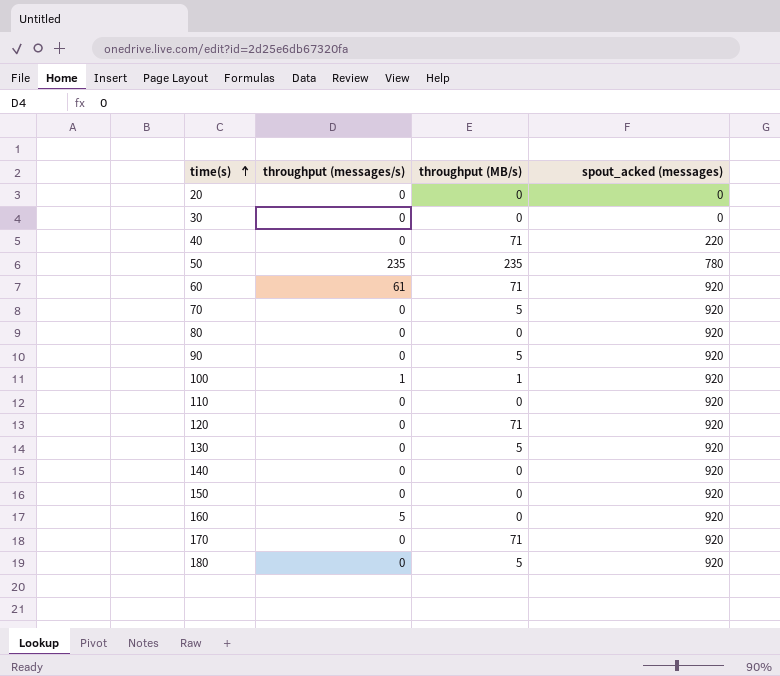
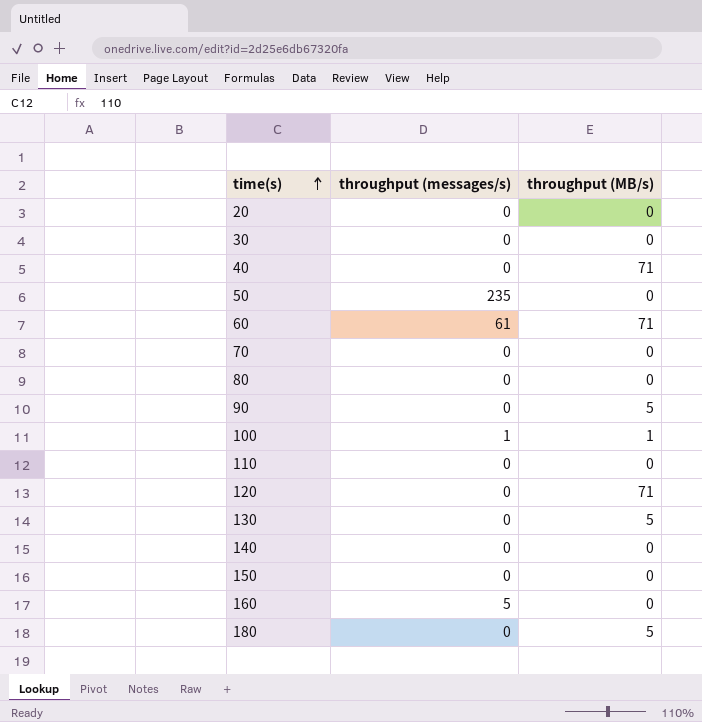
column spout_acked (messages) | position: 4 -> none
row 170: 0 | 71 | 920 -> none
50 | throughput (MB/s): 235 -> 0
70 | throughput (MB/s): 5 -> 0

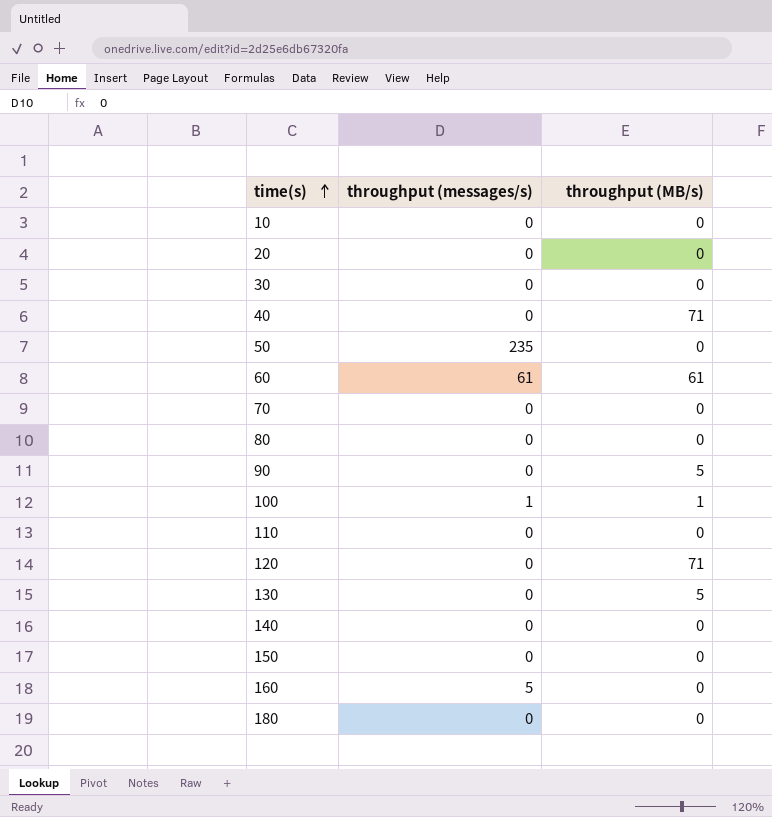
row 10: none -> 0 | 0
60 | throughput (MB/s): 71 -> 61
180 | throughput (MB/s): 5 -> 0

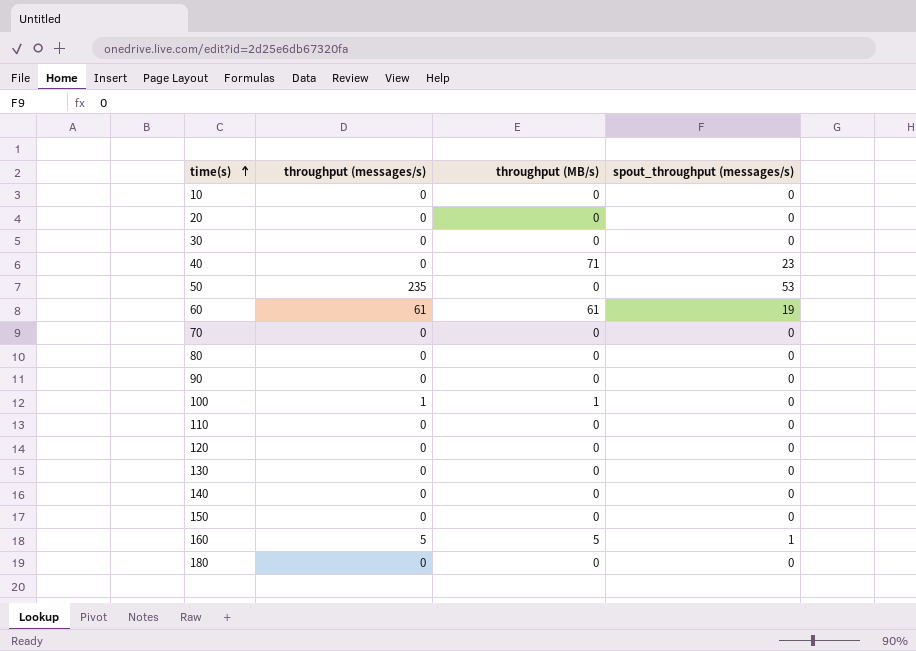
column spout_throughput (messages/s) | position: none -> 4
90 | throughput (MB/s): 5 -> 0
120 | throughput (MB/s): 71 -> 0
130 | throughput (MB/s): 5 -> 0
160 | throughput (MB/s): 0 -> 5

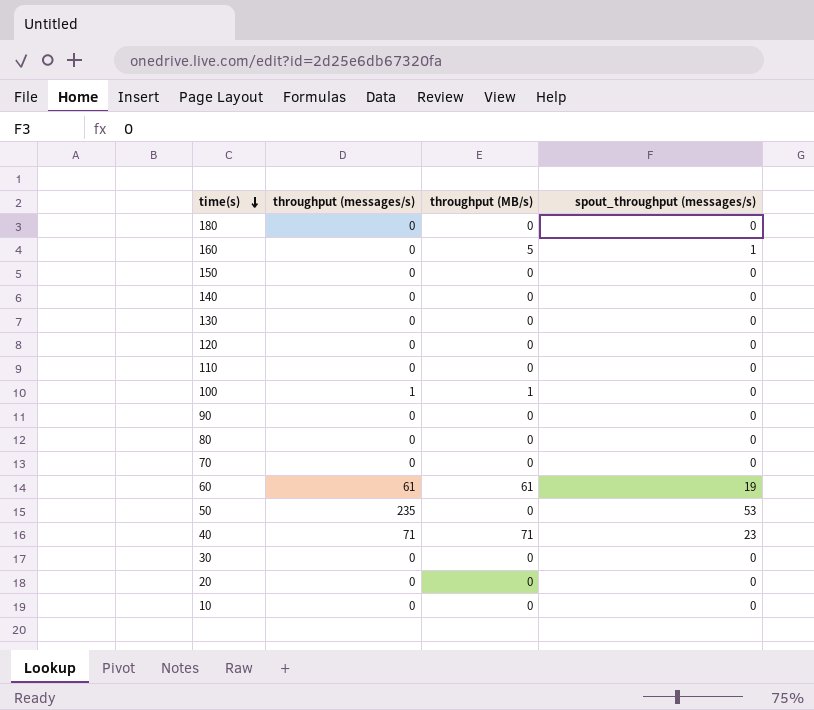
row order: time(s) ascending -> time(s) descending
160 | throughput (messages/s): 5 -> 0
40 | throughput (messages/s): 0 -> 71

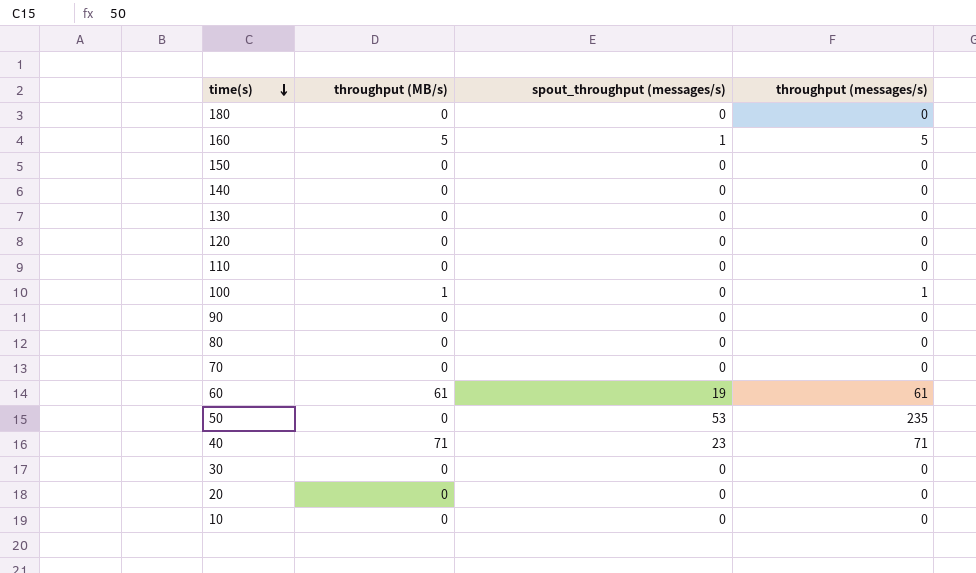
column throughput (messages/s) | position: 2 -> 4
160 | throughput (messages/s): 0 -> 5

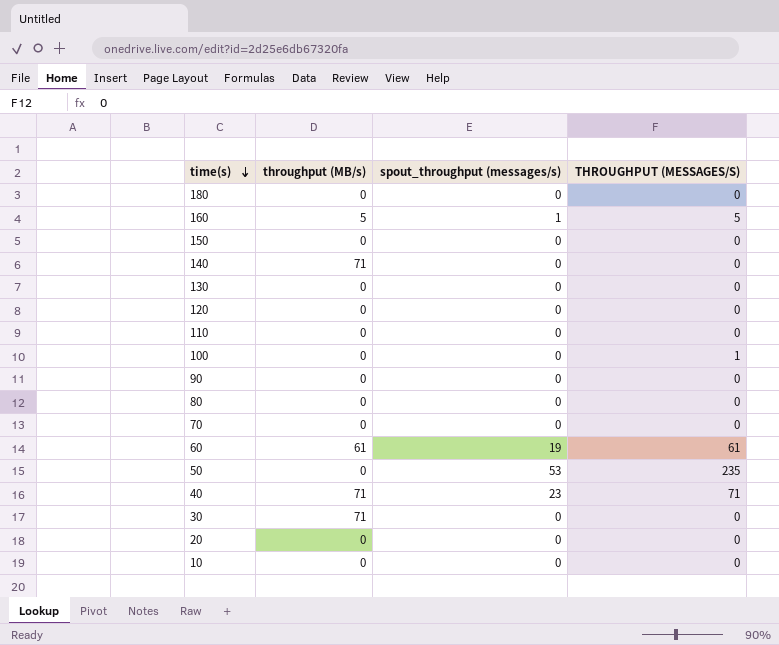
column name: throughput (messages/s) -> THROUGHPUT (MESSAGES/S)
140 | throughput (MB/s): 0 -> 71
100 | throughput (MB/s): 1 -> 0
30 | throughput (MB/s): 0 -> 71

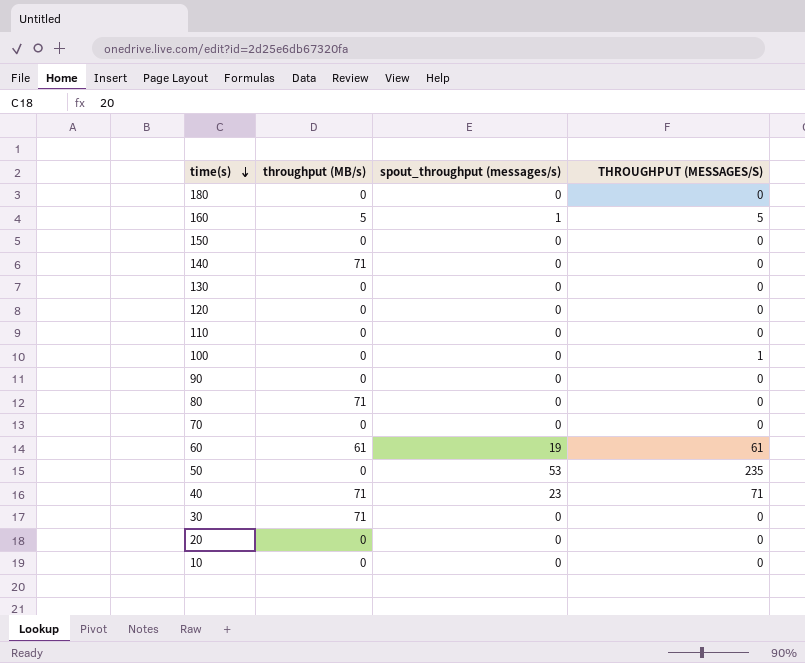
80 | throughput (MB/s): 0 -> 71

